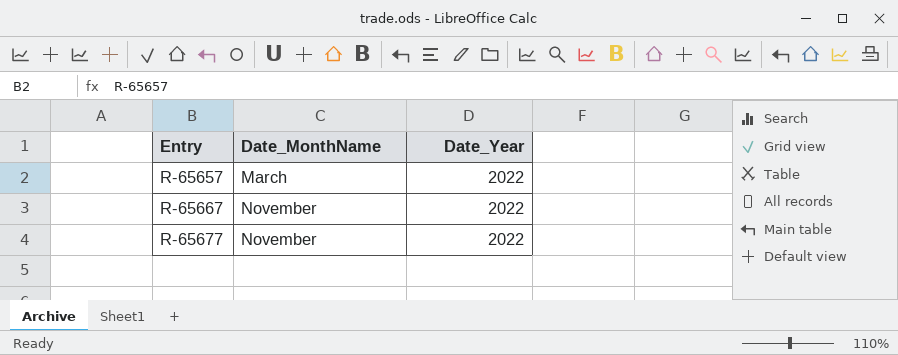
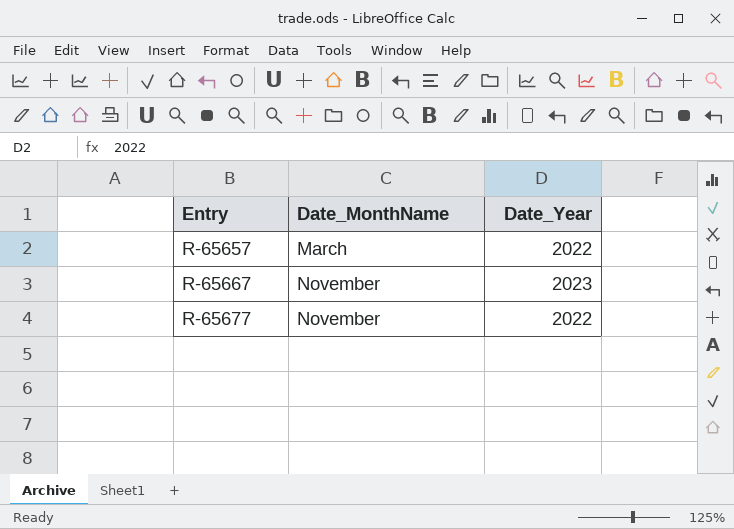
R-65667 | Date_Year: 2022 -> 2023

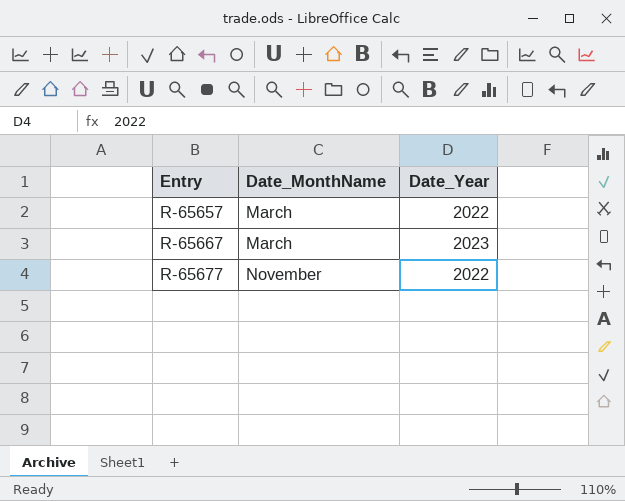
R-65667 | Date_MonthName: November -> March

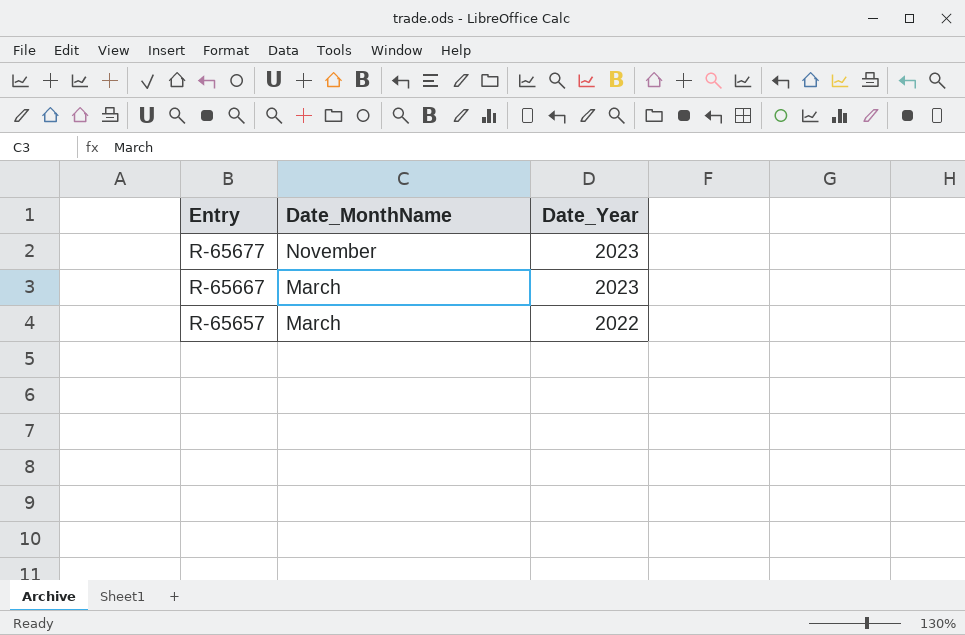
row order: Entry ascending -> Entry descending
R-65677 | Date_Year: 2022 -> 2023

